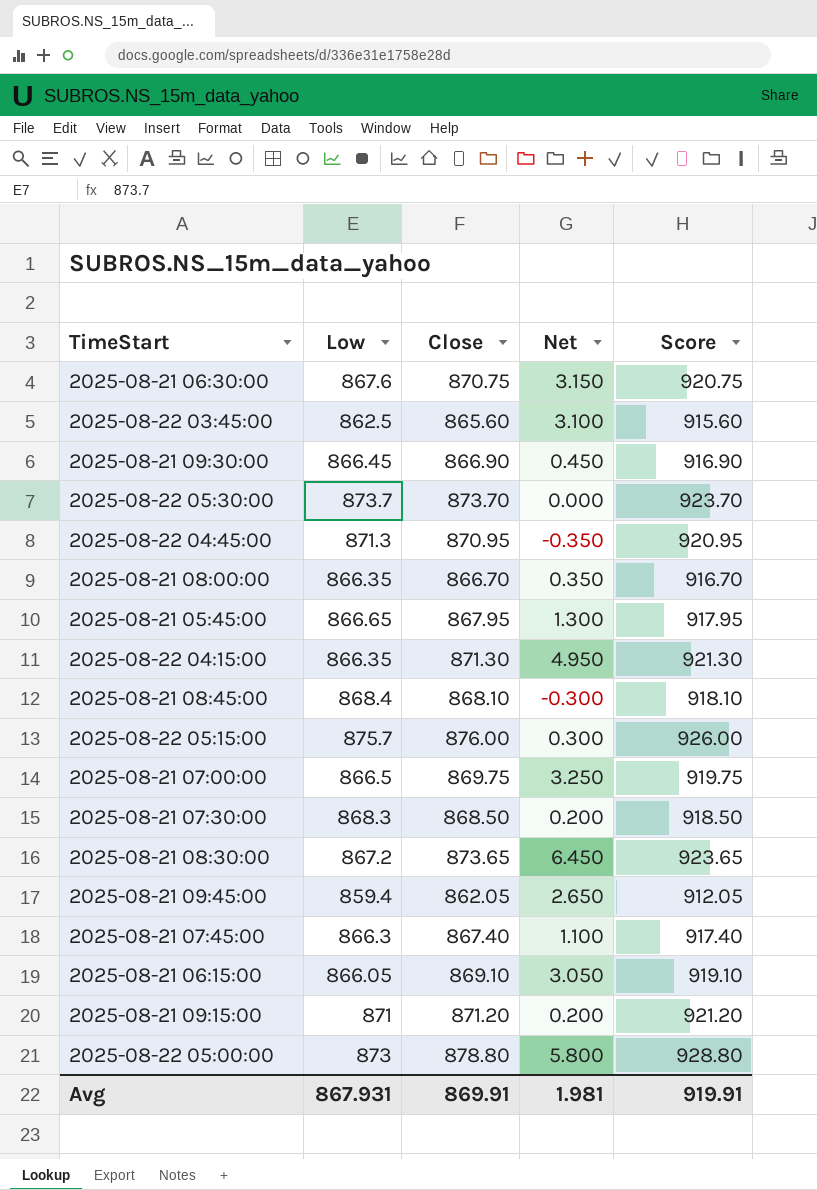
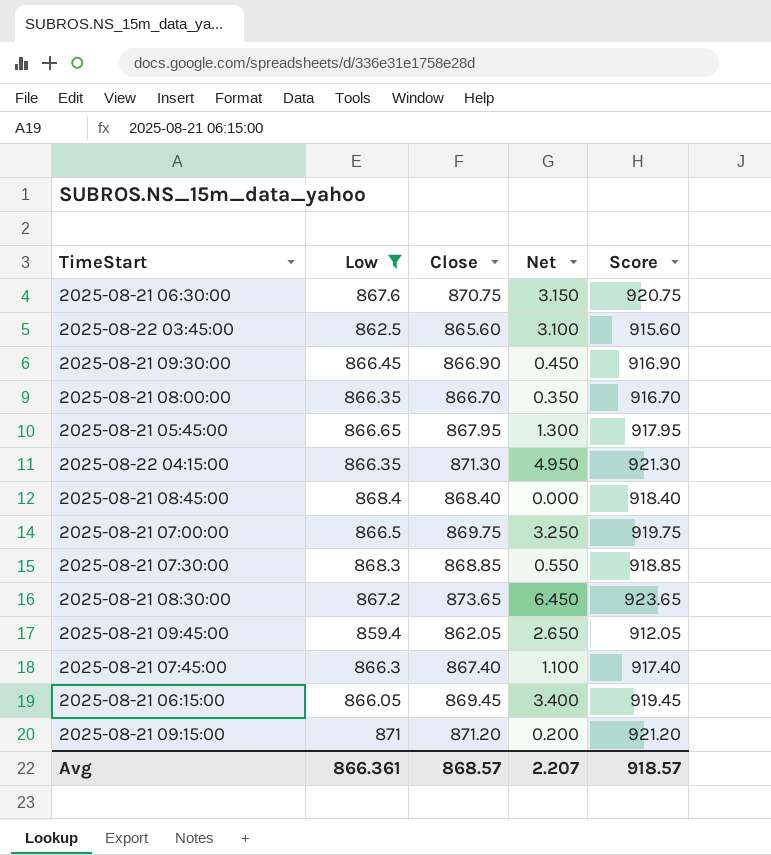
filter: none -> Low <= 871
2025-08-21 08:45:00 | Close: 868.10 -> 868.40
2025-08-21 08:45:00 | Net: -0.300 -> 0.000
2025-08-21 08:45:00 | Score: 918.10 -> 918.40
2025-08-21 07:30:00 | Close: 868.50 -> 868.85
2025-08-21 07:30:00 | Net: 0.200 -> 0.550
2025-08-21 07:30:00 | Score: 918.50 -> 918.85
2025-08-21 06:15:00 | Close: 869.10 -> 869.45
2025-08-21 06:15:00 | Net: 3.050 -> 3.400
2025-08-21 06:15:00 | Score: 919.10 -> 919.45
Avg | Low: 867.931 -> 866.361
Avg | Close: 869.91 -> 868.57
Avg | Net: 1.981 -> 2.207
Avg | Score: 919.91 -> 918.57

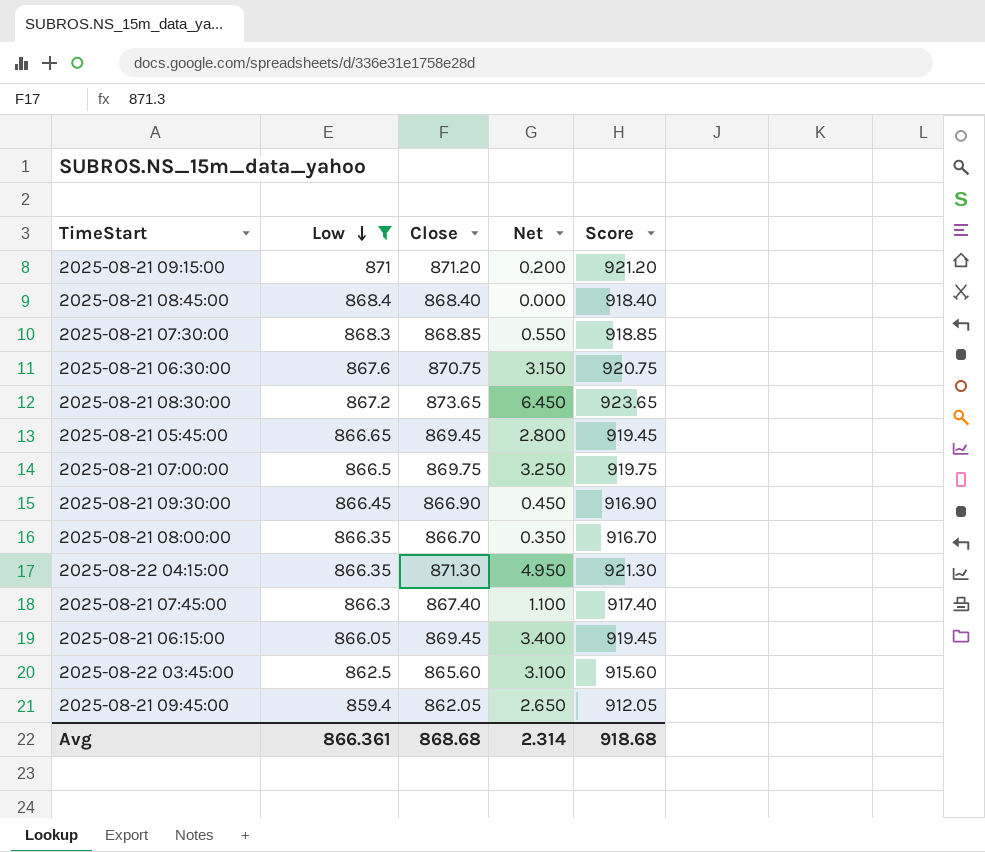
row order: none -> Low descending
2025-08-21 05:45:00 | Close: 867.95 -> 869.45
2025-08-21 05:45:00 | Net: 1.300 -> 2.800
2025-08-21 05:45:00 | Score: 917.95 -> 919.45
Avg | Close: 868.57 -> 868.68
Avg | Net: 2.207 -> 2.314
Avg | Score: 918.57 -> 918.68

